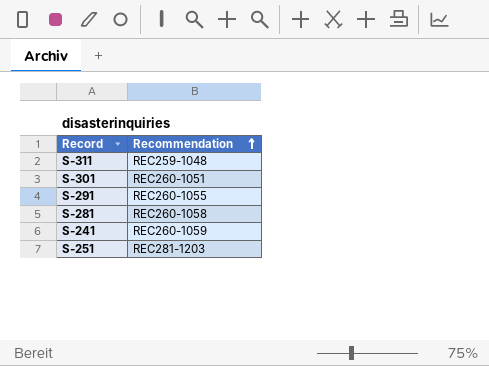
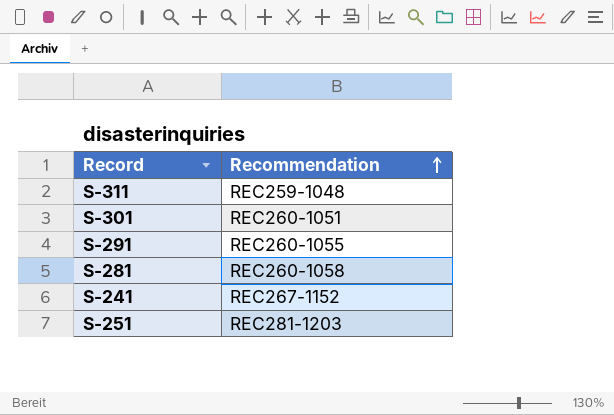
S-241 | Recommendation: REC260-1059 -> REC267-1152

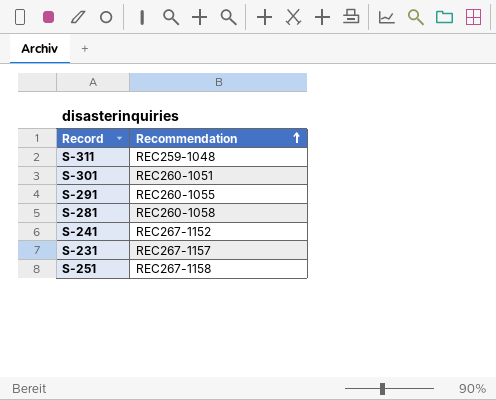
row S-231: none -> REC267-1157
S-251 | Recommendation: REC281-1203 -> REC267-1158

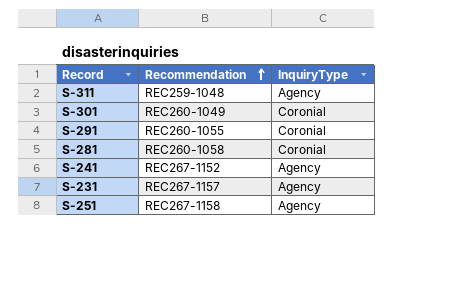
column InquiryType | position: none -> 3
S-301 | Recommendation: REC260-1051 -> REC260-1049

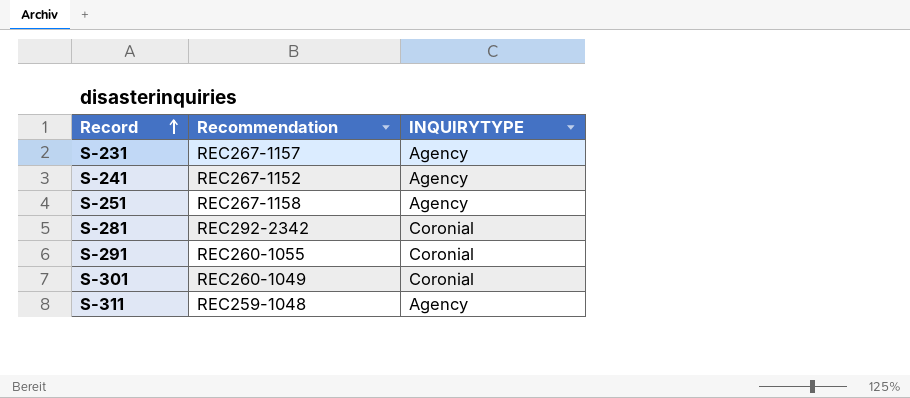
row order: Recommendation ascending -> Record ascending
column name: InquiryType -> INQUIRYTYPE
S-281 | Recommendation: REC260-1058 -> REC292-2342

